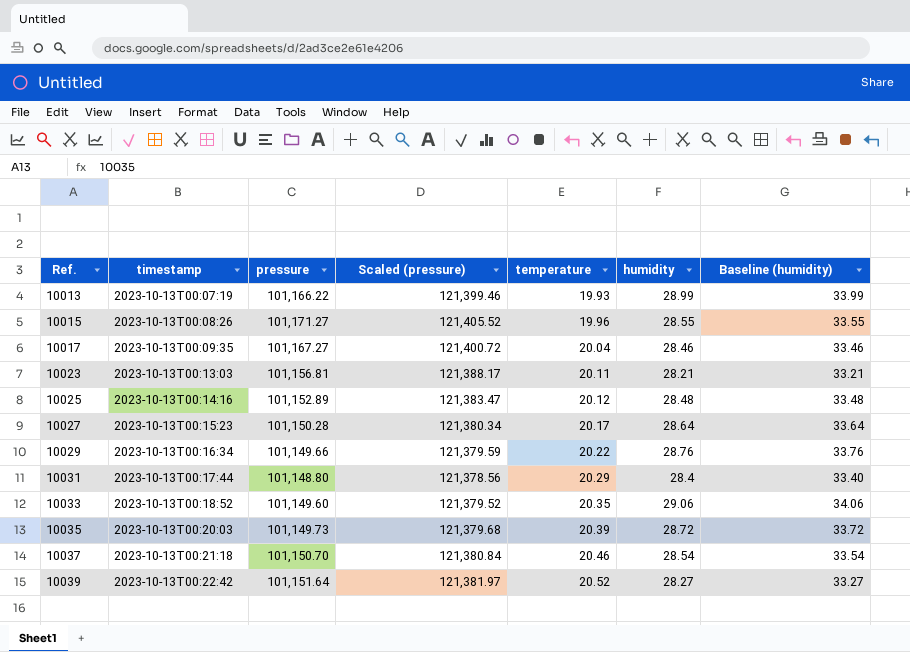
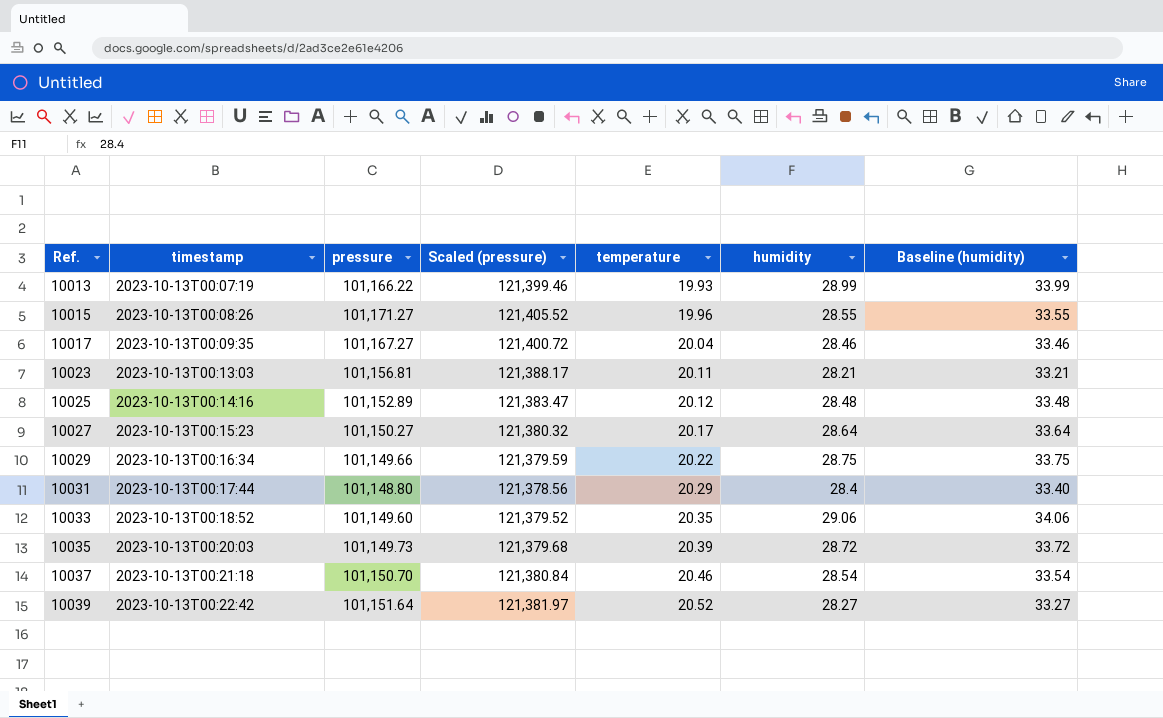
10027 | pressure: 101,150.28 -> 101,150.27
10027 | Scaled (pressure): 121,380.34 -> 121,380.32
10029 | humidity: 28.76 -> 28.75
10029 | Baseline (humidity): 33.76 -> 33.75

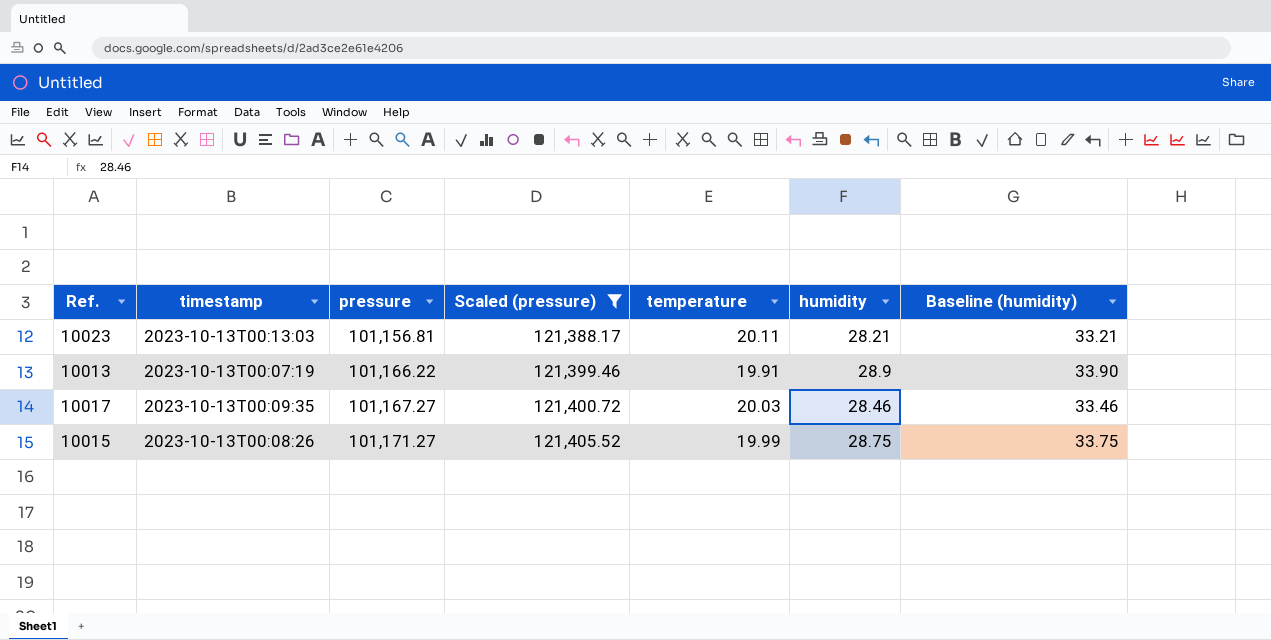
filter: none -> Scaled (pressure) >= 121,388.17
row order: Ref. ascending -> pressure ascending
10013 | temperature: 19.93 -> 19.91
10013 | humidity: 28.99 -> 28.9
10013 | Baseline (humidity): 33.99 -> 33.90
10017 | temperature: 20.04 -> 20.03
10015 | temperature: 19.96 -> 19.99
10015 | humidity: 28.55 -> 28.75
10015 | Baseline (humidity): 33.55 -> 33.75

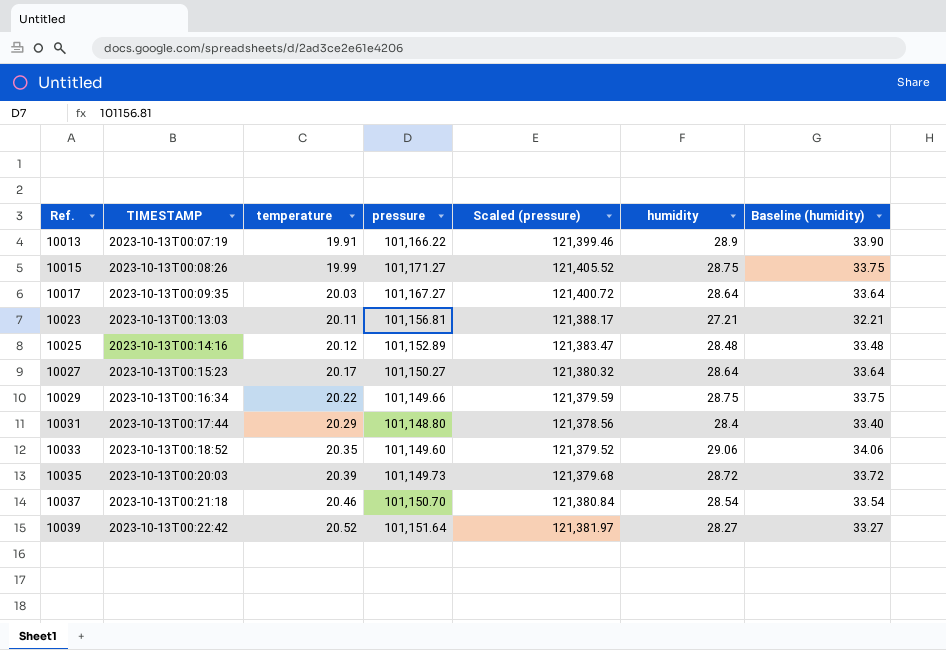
filter: Scaled (pressure) >= 121,388.17 -> none
row order: pressure ascending -> Ref. ascending
column name: timestamp -> TIMESTAMP
column temperature | position: 5 -> 3
10017 | humidity: 28.46 -> 28.64
10017 | Baseline (humidity): 33.46 -> 33.64
10023 | humidity: 28.21 -> 27.21
10023 | Baseline (humidity): 33.21 -> 32.21

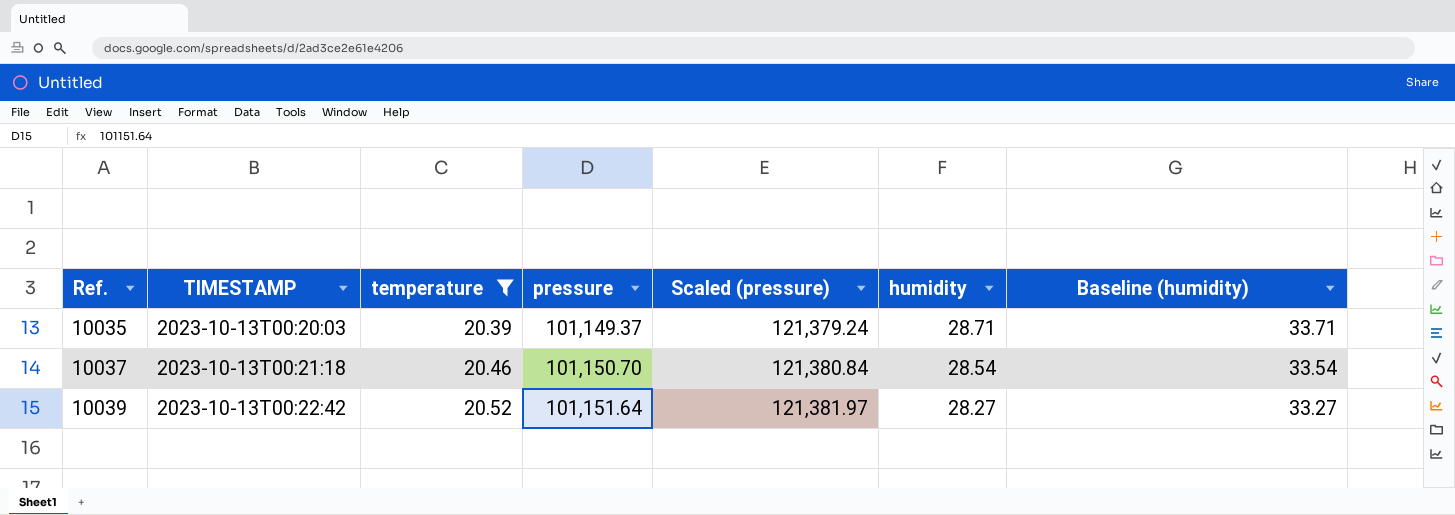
filter: none -> temperature >= 20.39
10035 | pressure: 101,149.73 -> 101,149.37
10035 | Scaled (pressure): 121,379.68 -> 121,379.24
10035 | humidity: 28.72 -> 28.71
10035 | Baseline (humidity): 33.72 -> 33.71

